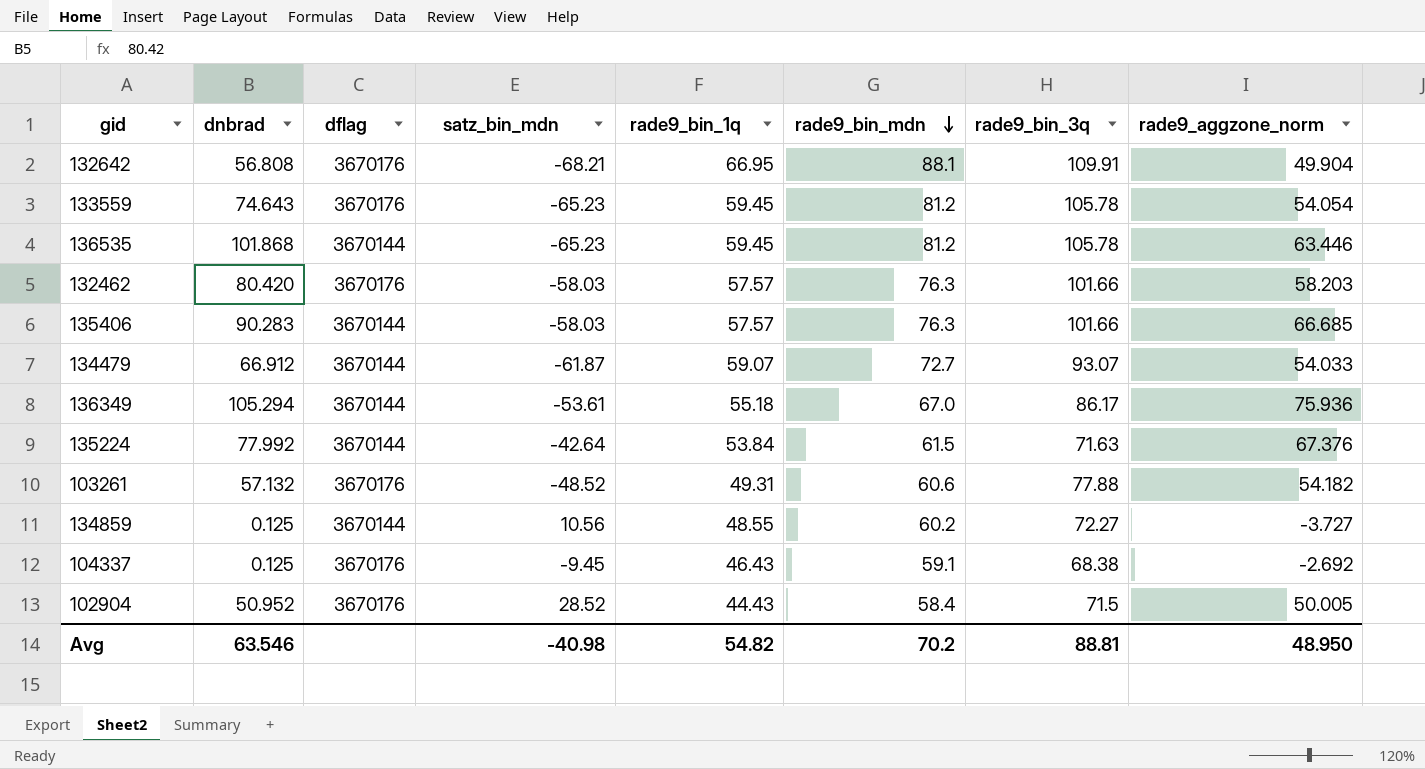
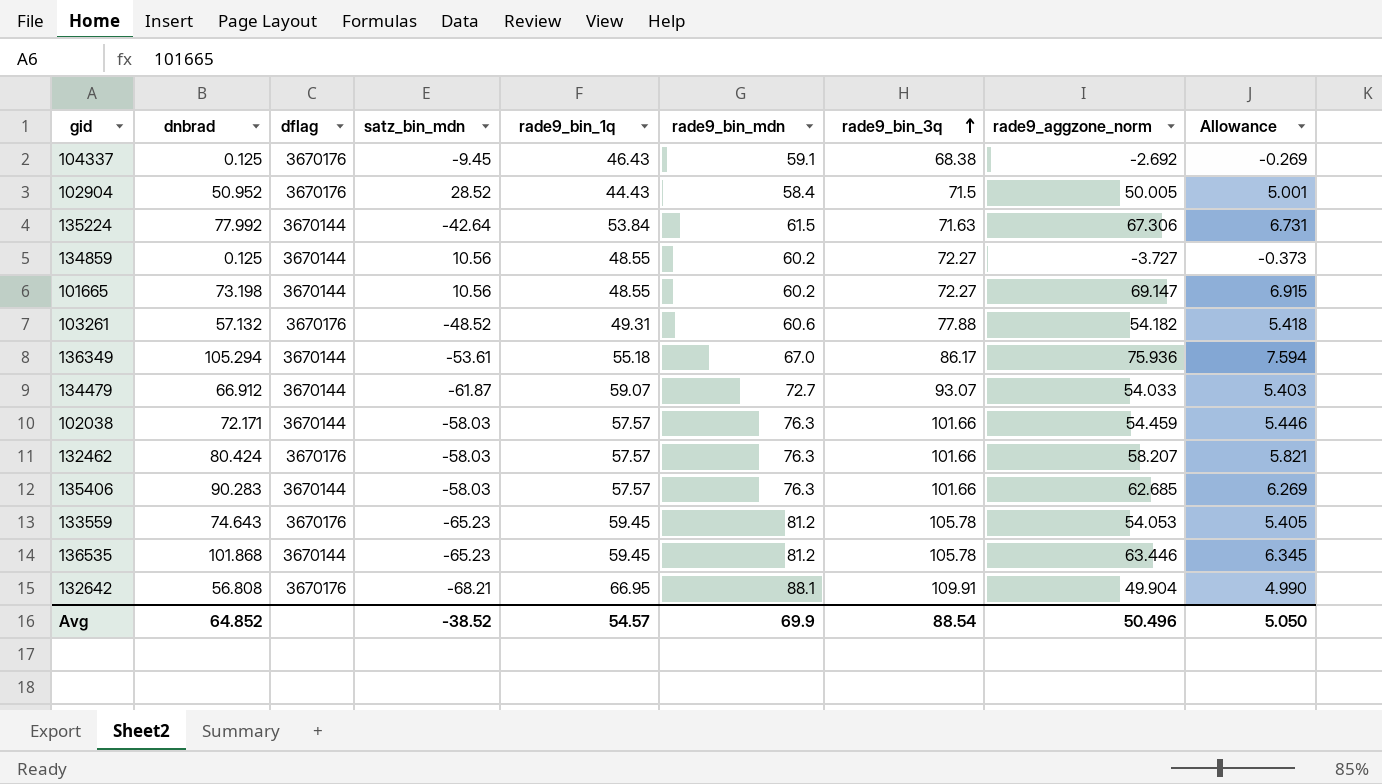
row order: rade9_bin_mdn descending -> rade9_bin_3q ascending
column Allowance | formula: none -> [rade9_aggzone_norm] * 0.1
135224 | rade9_aggzone_norm: 67.376 -> 67.306
row 101665: none -> 73.198 | 3670144 | 10.56 | 48.55 | 60.2 | 72.27 | 69.147 | 6.915
row 102038: none -> 72.171 | 3670144 | -58.03 | 57.57 | 76.3 | 101.66 | 54.459 | 5.446
132462 | dnbrad: 80.420 -> 80.424
132462 | rade9_aggzone_norm: 58.203 -> 58.207
135406 | rade9_aggzone_norm: 66.685 -> 62.685
133559 | rade9_aggzone_norm: 54.054 -> 54.053
Avg | dnbrad: 63.546 -> 64.852
Avg | satz_bin_mdn: -40.98 -> -38.52
Avg | rade9_bin_1q: 54.82 -> 54.57
Avg | rade9_bin_mdn: 70.2 -> 69.9
Avg | rade9_bin_3q: 88.81 -> 88.54
Avg | rade9_aggzone_norm: 48.950 -> 50.496

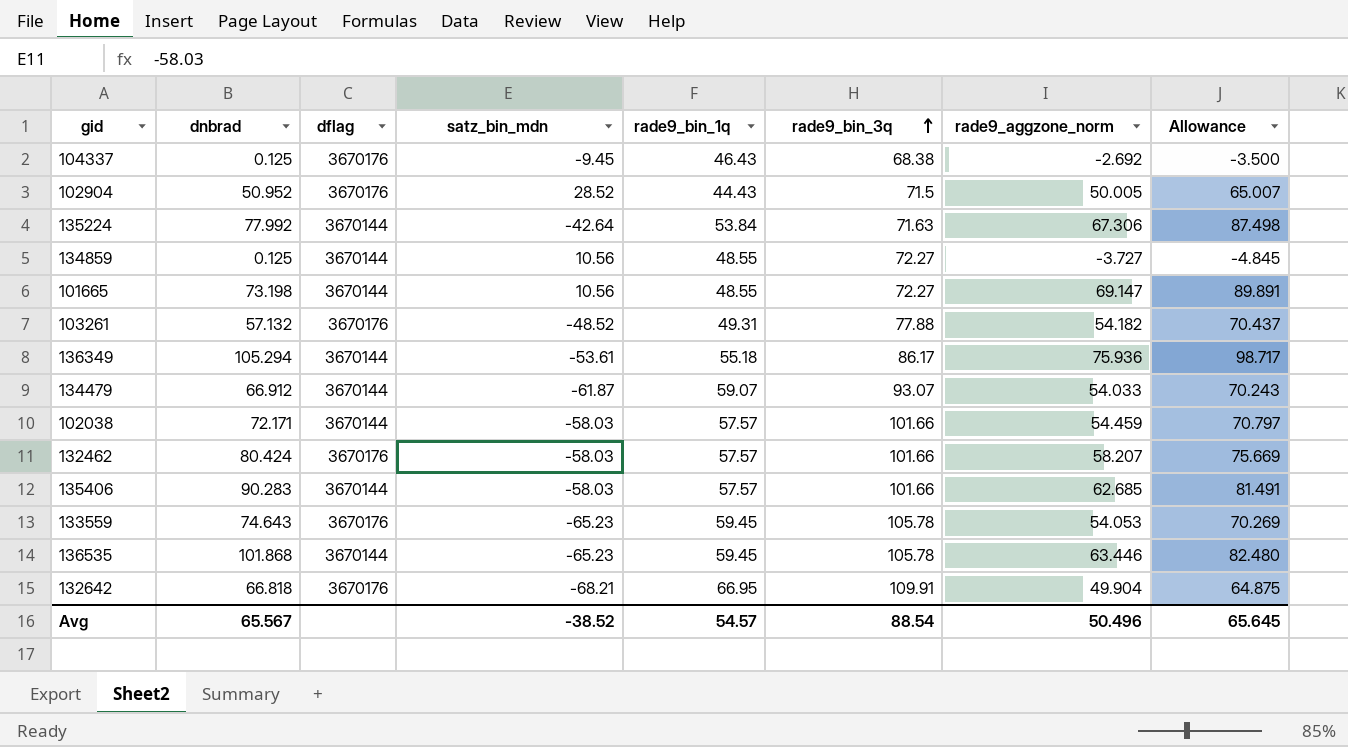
column rade9_bin_mdn | position: 6 -> none
column Allowance | formula: [rade9_aggzone_norm] * 0.1 -> [rade9_aggzone_norm] * 1.3
132642 | dnbrad: 56.808 -> 66.818
Avg | dnbrad: 64.852 -> 65.567
Avg | Allowance: 5.050 -> 65.645

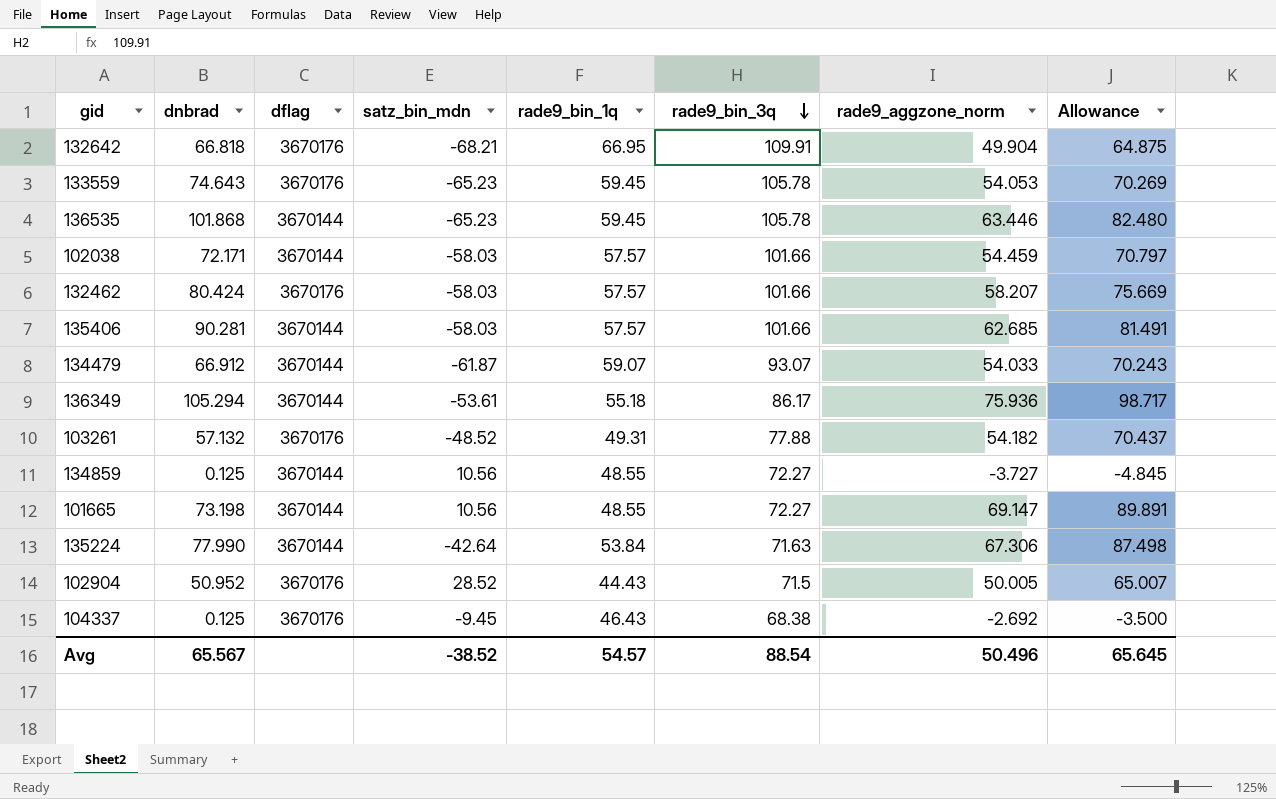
row order: rade9_bin_3q ascending -> rade9_bin_3q descending
135406 | dnbrad: 90.283 -> 90.281
135224 | dnbrad: 77.992 -> 77.990

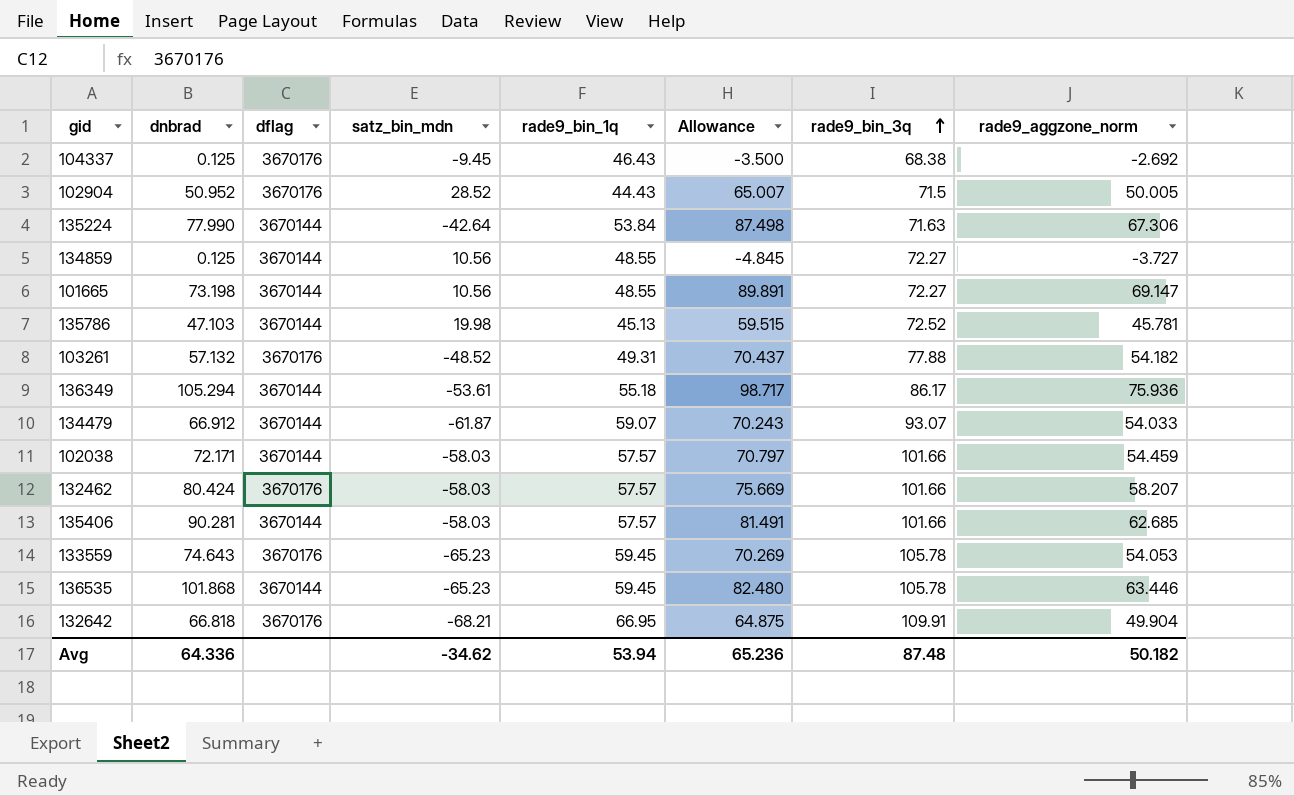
row order: rade9_bin_3q descending -> rade9_bin_3q ascending
column Allowance | position: 8 -> 6
row 135786: none -> 47.103 | 3670144 | 19.98 | 45.13 | 59.515 | 72.52 | 45.781
Avg | dnbrad: 65.567 -> 64.336
Avg | satz_bin_mdn: -38.52 -> -34.62
Avg | rade9_bin_1q: 54.57 -> 53.94
Avg | Allowance: 65.645 -> 65.236
Avg | rade9_bin_3q: 88.54 -> 87.48
Avg | rade9_aggzone_norm: 50.496 -> 50.182

